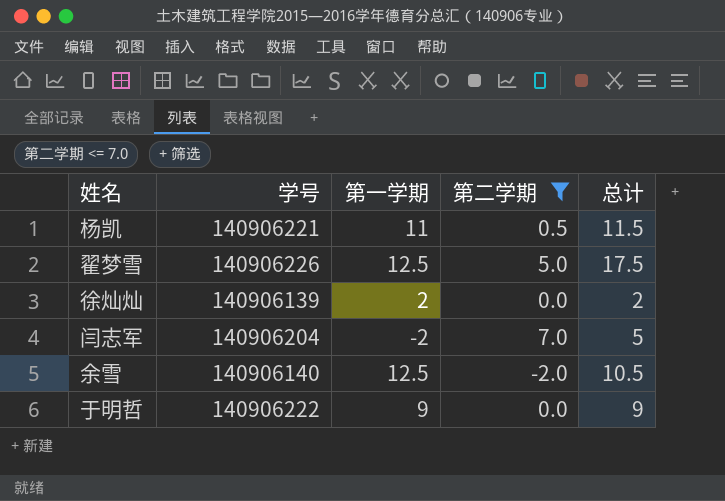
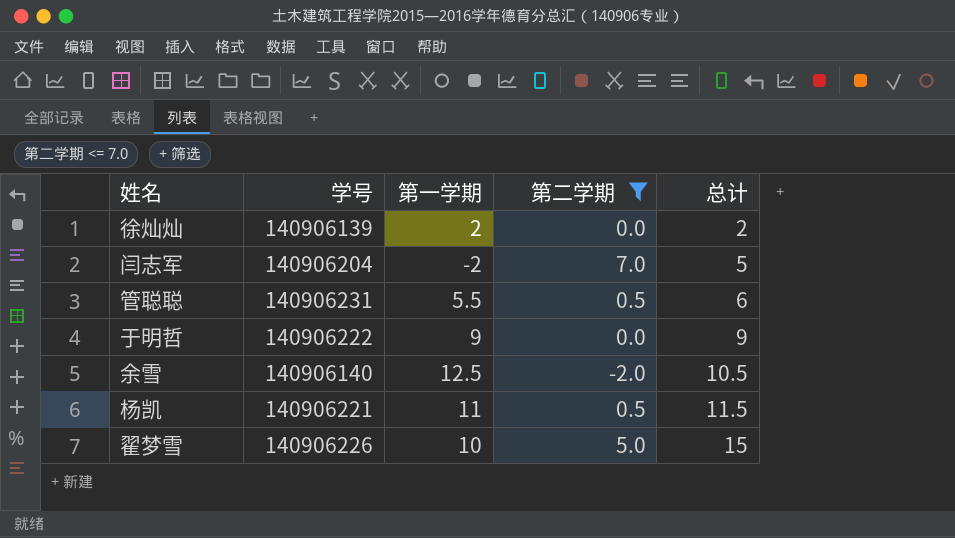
row order: none -> 总计 ascending
row 管聪聪: none -> 140906231 | 5.5 | 0.5 | 6
翟梦雪 | 第一学期: 12.5 -> 10
翟梦雪 | 总计: 17.5 -> 15

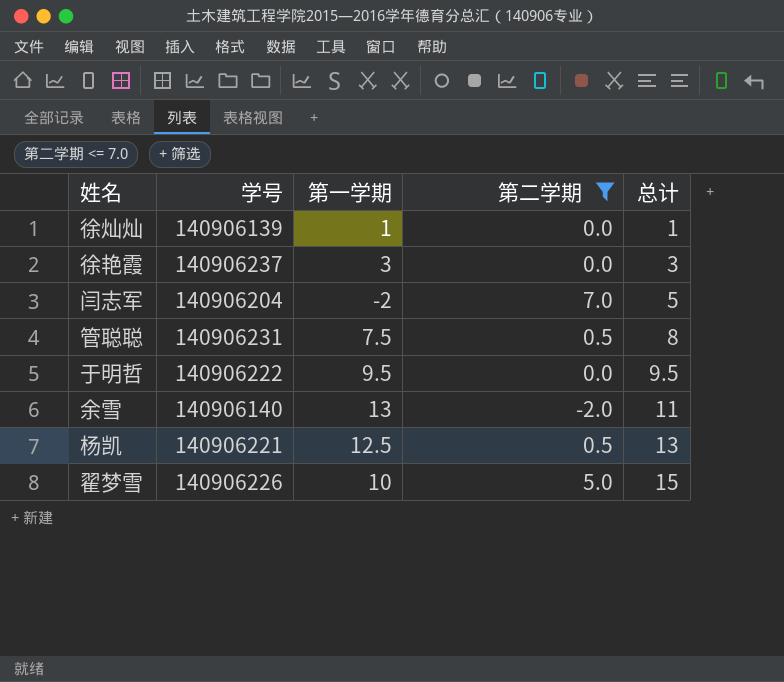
徐灿灿 | 第一学期: 2 -> 1
徐灿灿 | 总计: 2 -> 1
row 徐艳霞: none -> 140906237 | 3 | 0.0 | 3
管聪聪 | 第一学期: 5.5 -> 7.5
管聪聪 | 总计: 6 -> 8
于明哲 | 第一学期: 9 -> 9.5
于明哲 | 总计: 9 -> 9.5
余雪 | 第一学期: 12.5 -> 13
余雪 | 总计: 10.5 -> 11
杨凯 | 第一学期: 11 -> 12.5
杨凯 | 总计: 11.5 -> 13

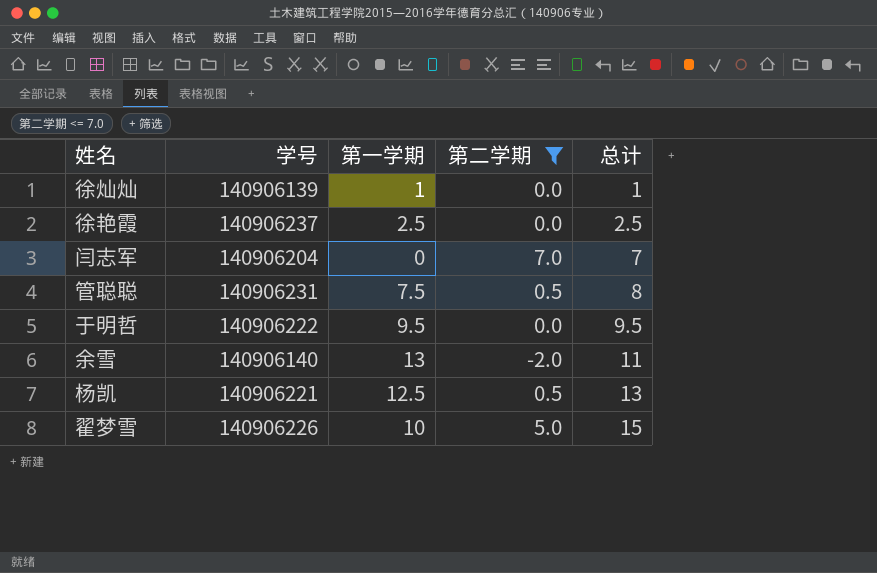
徐艳霞 | 第一学期: 3 -> 2.5
徐艳霞 | 总计: 3 -> 2.5
闫志军 | 第一学期: -2 -> 0
闫志军 | 总计: 5 -> 7

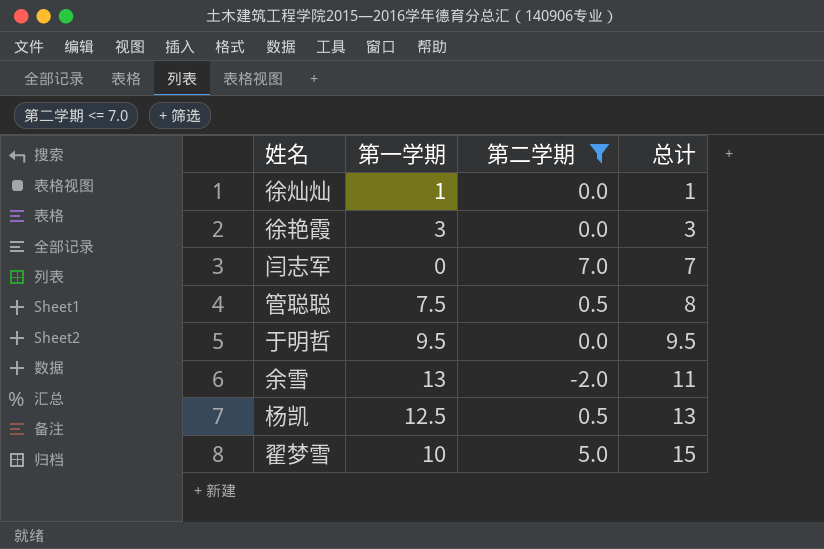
column 学号 | position: 2 -> none
徐艳霞 | 第一学期: 2.5 -> 3
徐艳霞 | 总计: 2.5 -> 3

